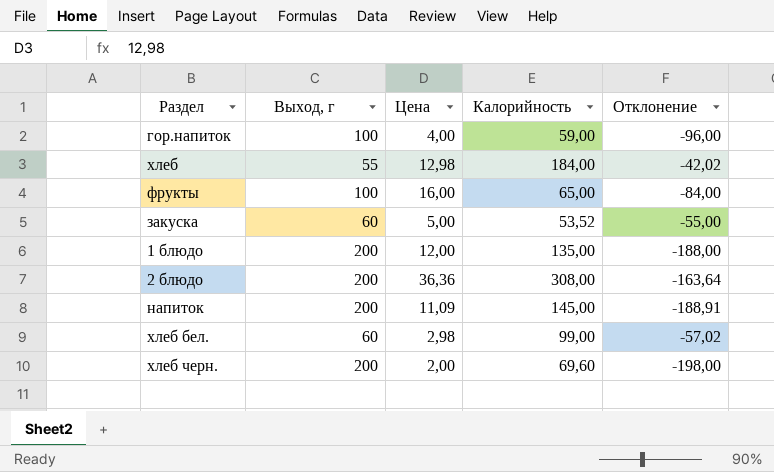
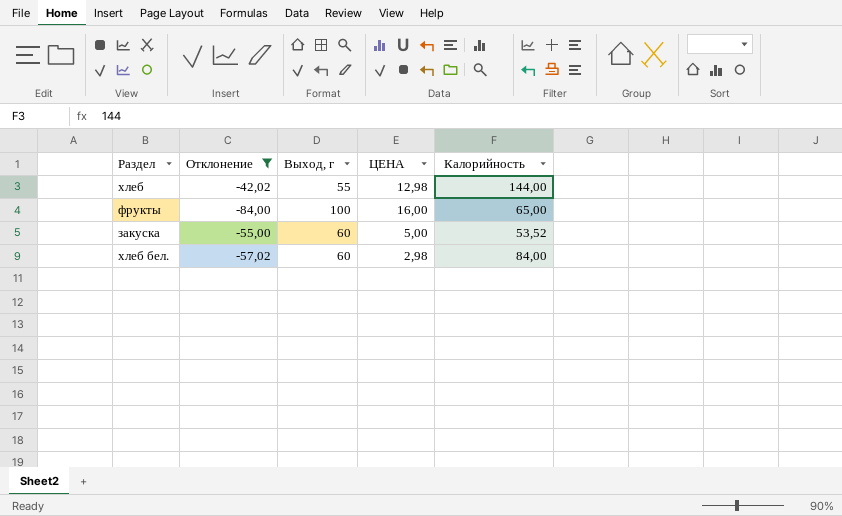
filter: none -> Отклонение >= -84,00
column Отклонение | position: 5 -> 2
column name: Цена -> ЦЕНА
хлеб | Калорийность: 184,00 -> 144,00
хлеб бел. | Калорийность: 99,00 -> 84,00

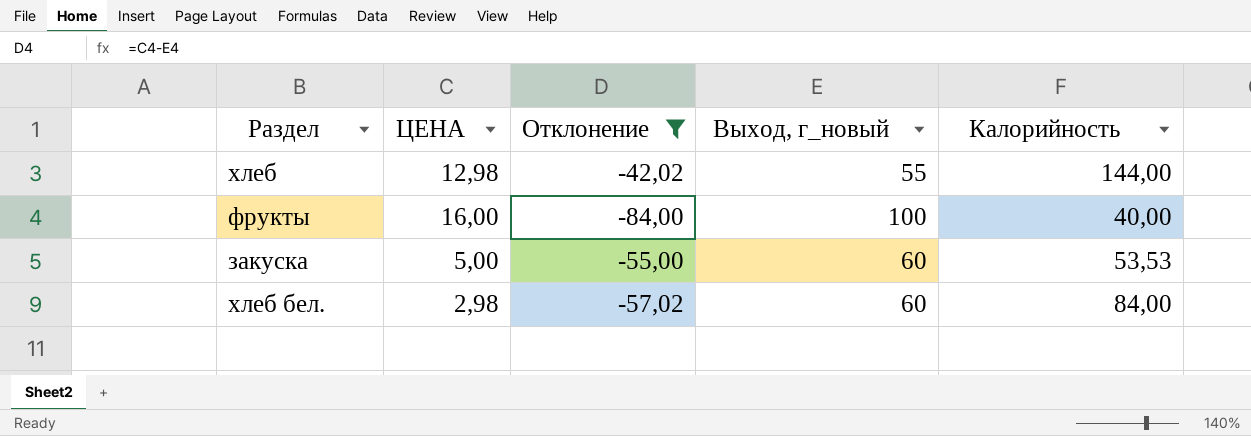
column ЦЕНА | position: 4 -> 2
column name: Выход, г -> Выход, г_новый
фрукты | Калорийность: 65,00 -> 40,00
закуска | Калорийность: 53,52 -> 53,53

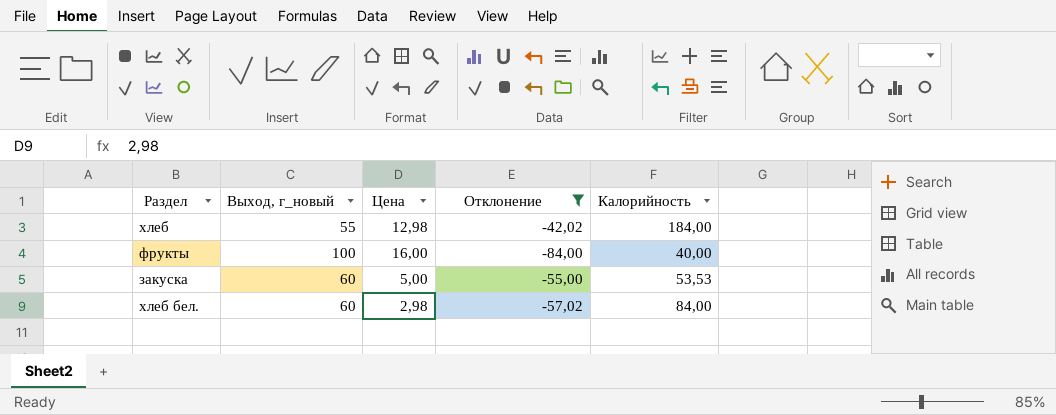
column Выход, г_новый | position: 4 -> 2
column name: ЦЕНА -> Цена
хлеб | Калорийность: 144,00 -> 184,00

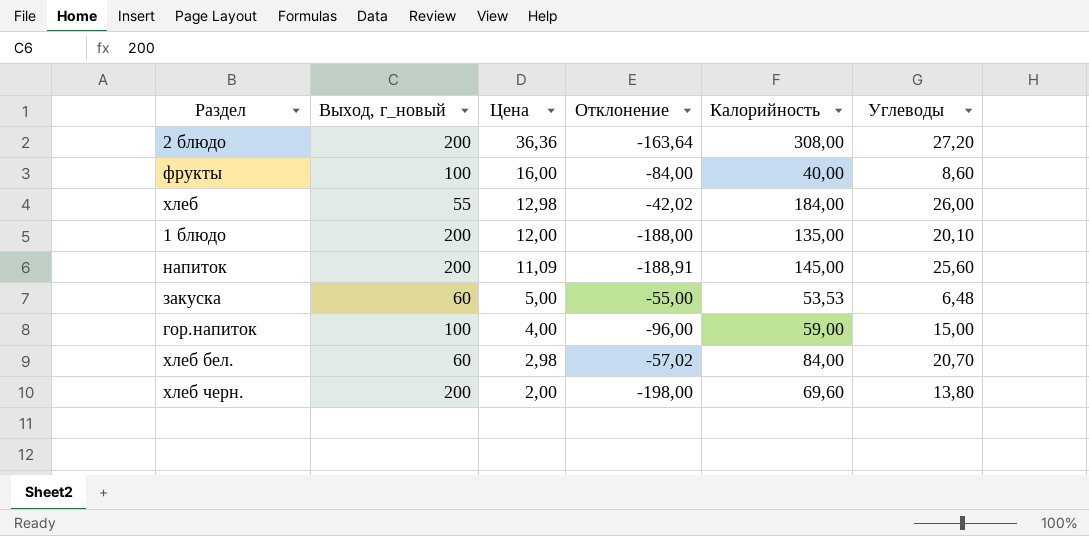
filter: Отклонение >= -84,00 -> none
row order: none -> Цена descending
column Углеводы | position: none -> 6

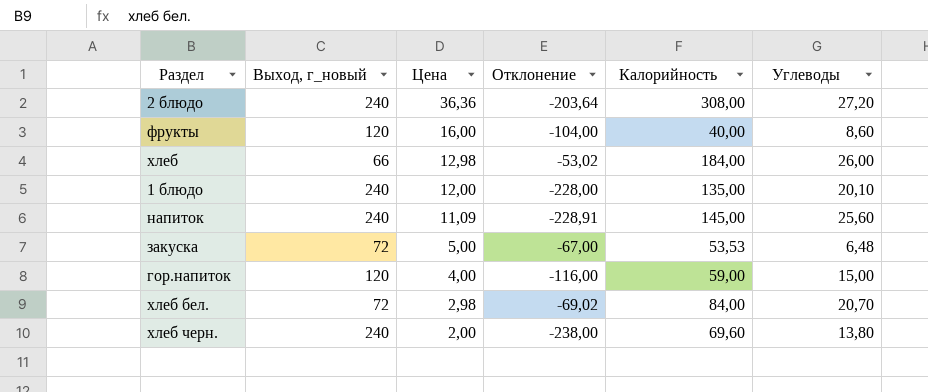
2 блюдо | Выход, г_новый: 200 -> 240
2 блюдо | Отклонение: -163,64 -> -203,64
фрукты | Выход, г_новый: 100 -> 120
фрукты | Отклонение: -84,00 -> -104,00
хлеб | Выход, г_новый: 55 -> 66
хлеб | Отклонение: -42,02 -> -53,02
1 блюдо | Выход, г_новый: 200 -> 240
1 блюдо | Отклонение: -188,00 -> -228,00
напиток | Выход, г_новый: 200 -> 240
напиток | Отклонение: -188,91 -> -228,91
закуска | Выход, г_новый: 60 -> 72
закуска | Отклонение: -55,00 -> -67,00
гор.напиток | Выход, г_новый: 100 -> 120
гор.напиток | Отклонение: -96,00 -> -116,00
хлеб бел. | Выход, г_новый: 60 -> 72
хлеб бел. | Отклонение: -57,02 -> -69,02
хлеб черн. | Выход, г_новый: 200 -> 240
хлеб черн. | Отклонение: -198,00 -> -238,00

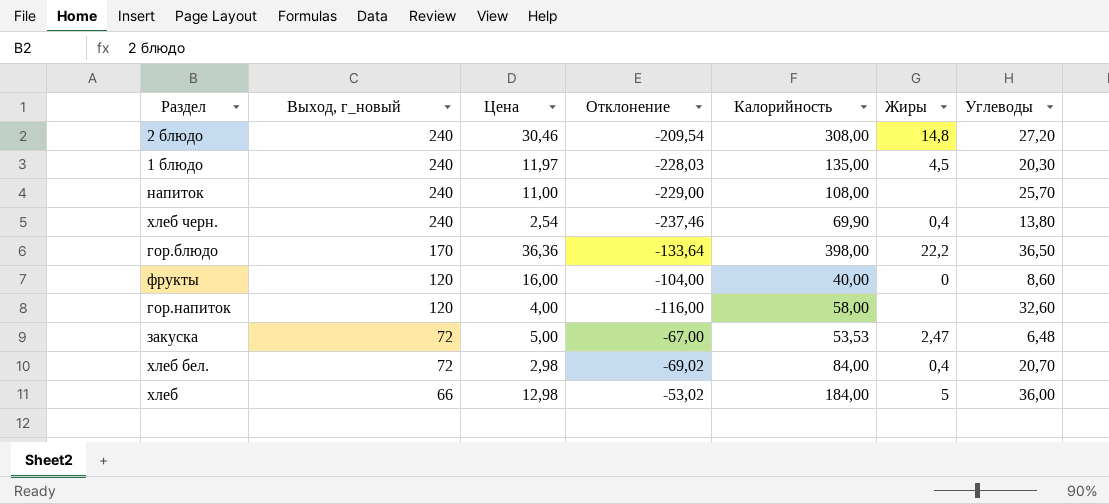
row order: Цена descending -> Выход, г_новый descending
column Жиры | position: none -> 6
2 блюдо | Цена: 36,36 -> 30,46
2 блюдо | Отклонение: -203,64 -> -209,54
1 блюдо | Цена: 12,00 -> 11,97
1 блюдо | Отклонение: -228,00 -> -228,03
1 блюдо | Углеводы: 20,10 -> 20,30
напиток | Цена: 11,09 -> 11,00
напиток | Отклонение: -228,91 -> -229,00
напиток | Калорийность: 145,00 -> 108,00
напиток | Углеводы: 25,60 -> 25,70
хлеб черн. | Цена: 2,00 -> 2,54
хлеб черн. | Отклонение: -238,00 -> -237,46
хлеб черн. | Калорийность: 69,60 -> 69,90
row гор.блюдо: none -> 170 | 36,36 | -133,64 | 398,00 | 22,2 | 36,50
гор.напиток | Калорийность: 59,00 -> 58,00
гор.напиток | Углеводы: 15,00 -> 32,60
хлеб | Углеводы: 26,00 -> 36,00

